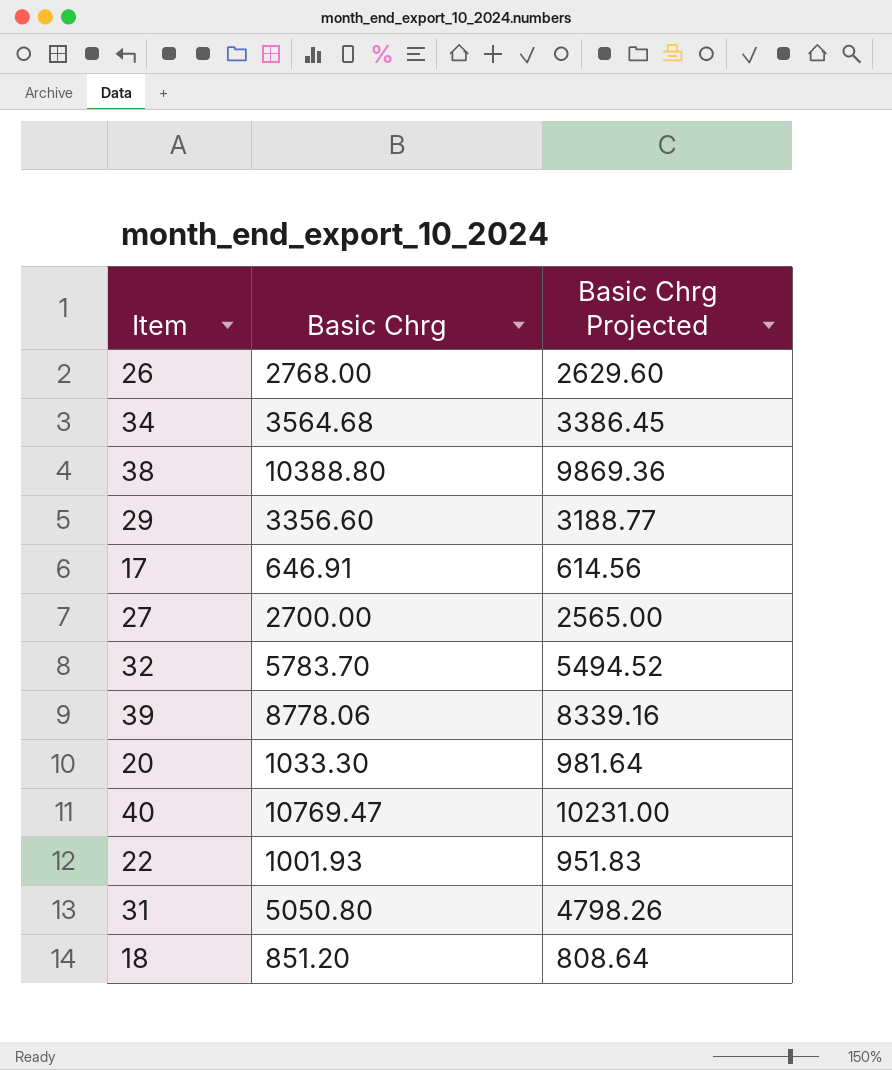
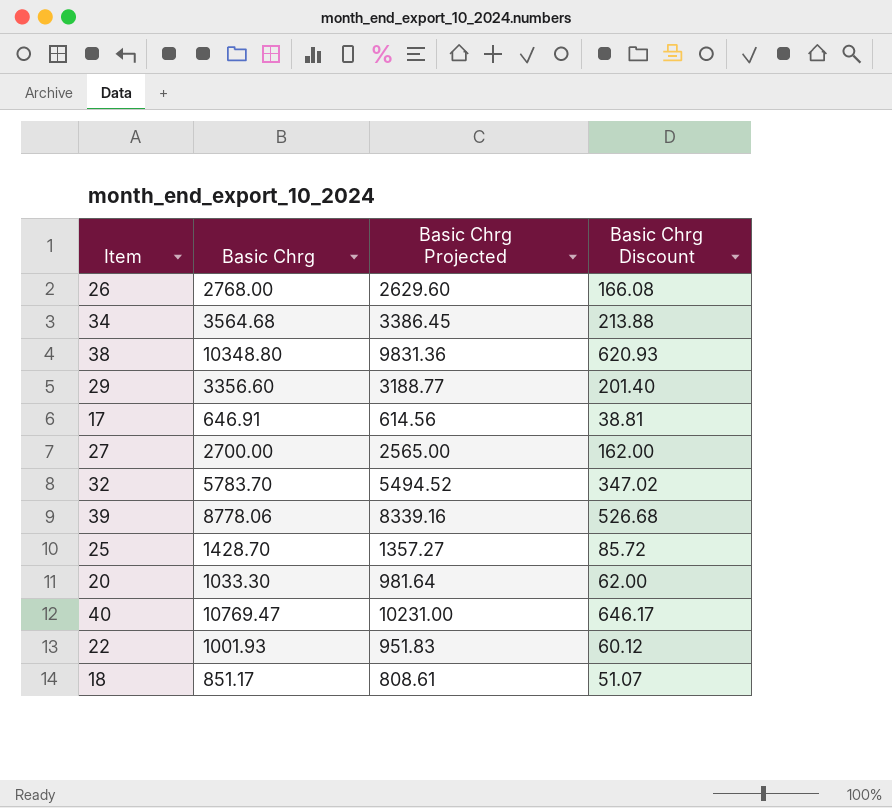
column Basic Chrg Discount | formula: none -> [Basic Chrg] * 0.06
row 31: 5050.80 | 4798.26 -> none
38 | Basic Chrg: 10388.80 -> 10348.80
38 | Basic Chrg Projected: 9869.36 -> 9831.36
row 25: none -> 1428.70 | 1357.27 | 85.72
18 | Basic Chrg: 851.20 -> 851.17
18 | Basic Chrg Projected: 808.64 -> 808.61

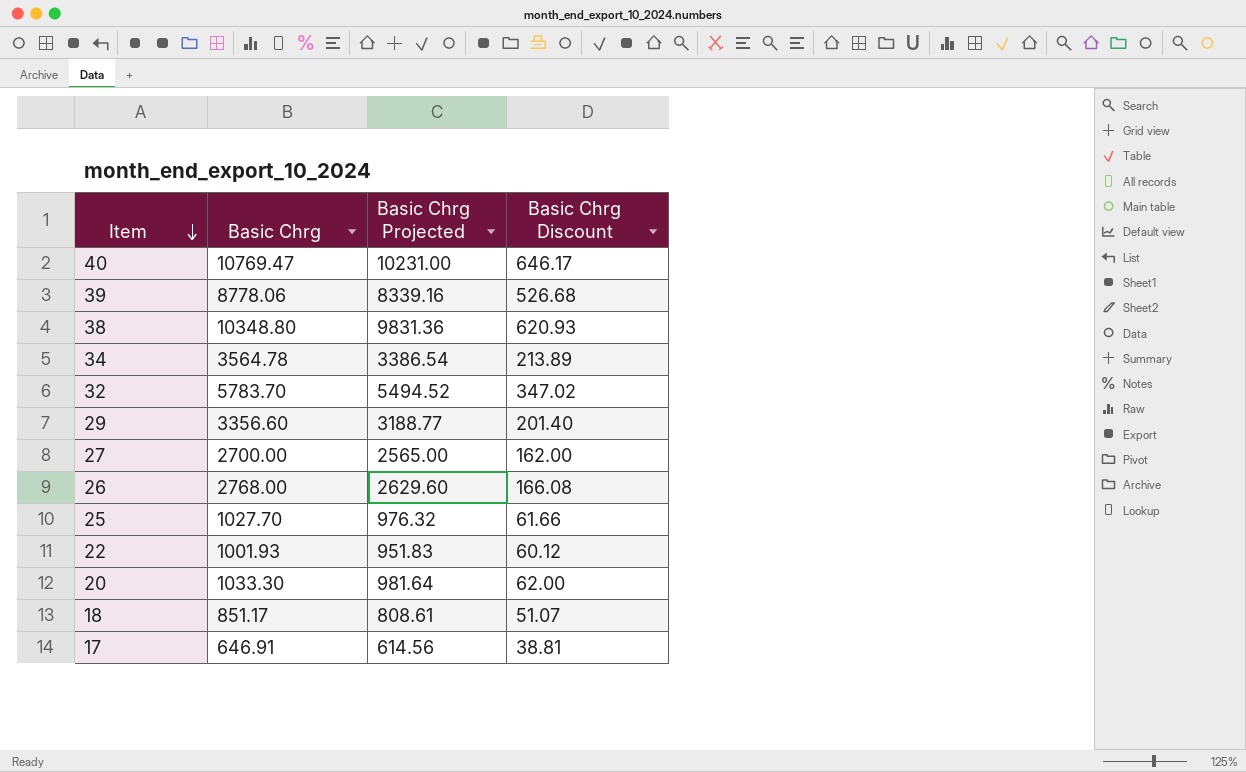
row order: none -> Item descending
34 | Basic Chrg: 3564.68 -> 3564.78
34 | Basic Chrg Projected: 3386.45 -> 3386.54
34 | Basic Chrg Discount: 213.88 -> 213.89
25 | Basic Chrg: 1428.70 -> 1027.70
25 | Basic Chrg Projected: 1357.27 -> 976.32
25 | Basic Chrg Discount: 85.72 -> 61.66

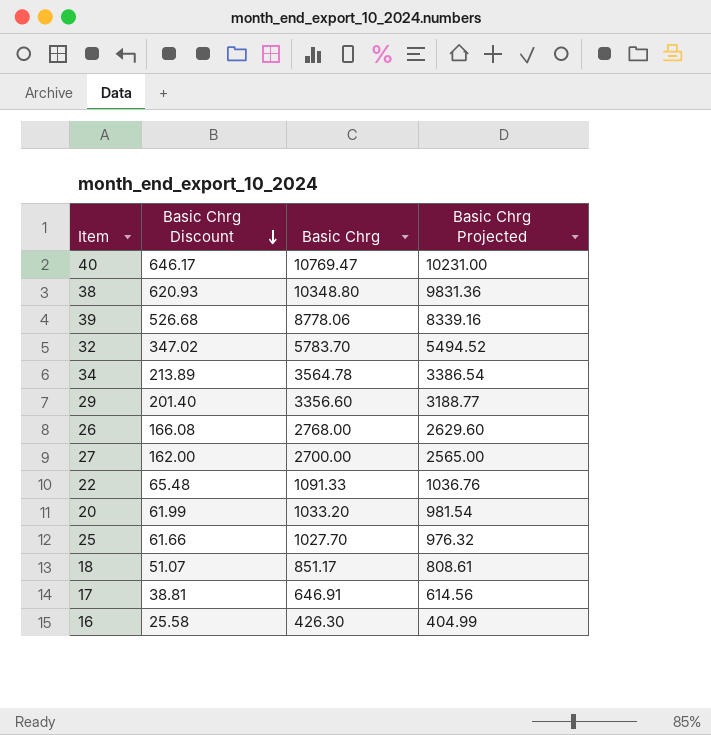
row order: Item descending -> Basic Chrg Discount descending
column Basic Chrg Discount | position: 4 -> 2
22 | Basic Chrg Discount: 60.12 -> 65.48
22 | Basic Chrg: 1001.93 -> 1091.33
22 | Basic Chrg Projected: 951.83 -> 1036.76
20 | Basic Chrg Discount: 62.00 -> 61.99
20 | Basic Chrg: 1033.30 -> 1033.20
20 | Basic Chrg Projected: 981.64 -> 981.54
row 16: none -> 25.58 | 426.30 | 404.99

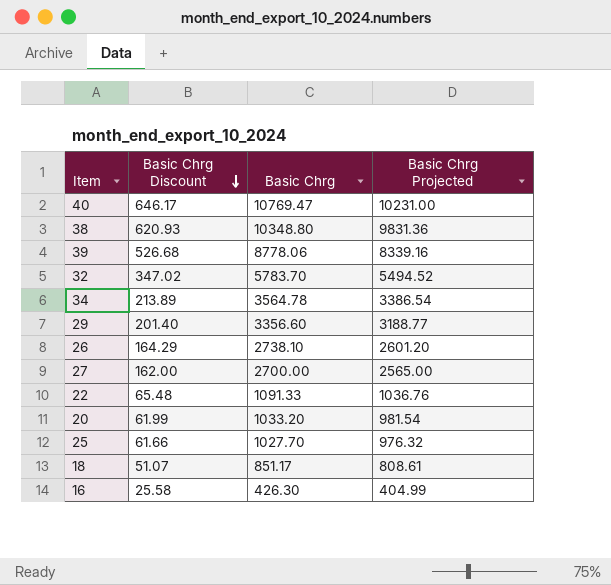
row 17: 38.81 | 646.91 | 614.56 -> none
26 | Basic Chrg Discount: 166.08 -> 164.29
26 | Basic Chrg: 2768.00 -> 2738.10
26 | Basic Chrg Projected: 2629.60 -> 2601.20

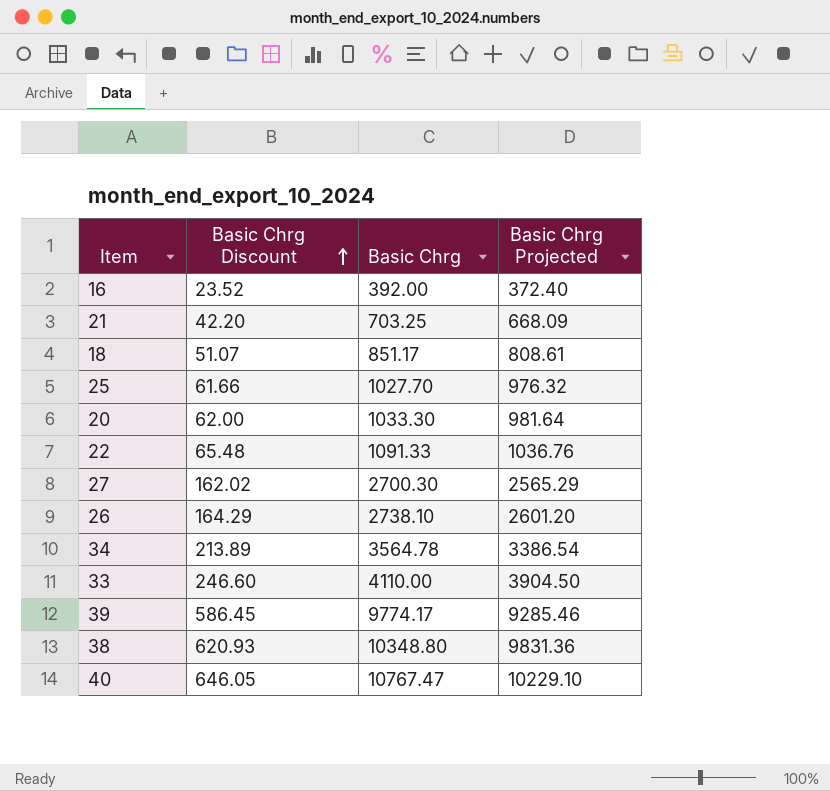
row order: Basic Chrg Discount descending -> Basic Chrg Discount ascending
row 32: 347.02 | 5783.70 | 5494.52 -> none
row 29: 201.40 | 3356.60 | 3188.77 -> none
16 | Basic Chrg Discount: 25.58 -> 23.52
16 | Basic Chrg: 426.30 -> 392.00
16 | Basic Chrg Projected: 404.99 -> 372.40
row 21: none -> 42.20 | 703.25 | 668.09
20 | Basic Chrg Discount: 61.99 -> 62.00
20 | Basic Chrg: 1033.20 -> 1033.30
20 | Basic Chrg Projected: 981.54 -> 981.64
27 | Basic Chrg Discount: 162.00 -> 162.02
27 | Basic Chrg: 2700.00 -> 2700.30
27 | Basic Chrg Projected: 2565.00 -> 2565.29
row 33: none -> 246.60 | 4110.00 | 3904.50
39 | Basic Chrg Discount: 526.68 -> 586.45
39 | Basic Chrg: 8778.06 -> 9774.17
39 | Basic Chrg Projected: 8339.16 -> 9285.46
40 | Basic Chrg Discount: 646.17 -> 646.05
40 | Basic Chrg: 10769.47 -> 10767.47
40 | Basic Chrg Projected: 10231.00 -> 10229.10

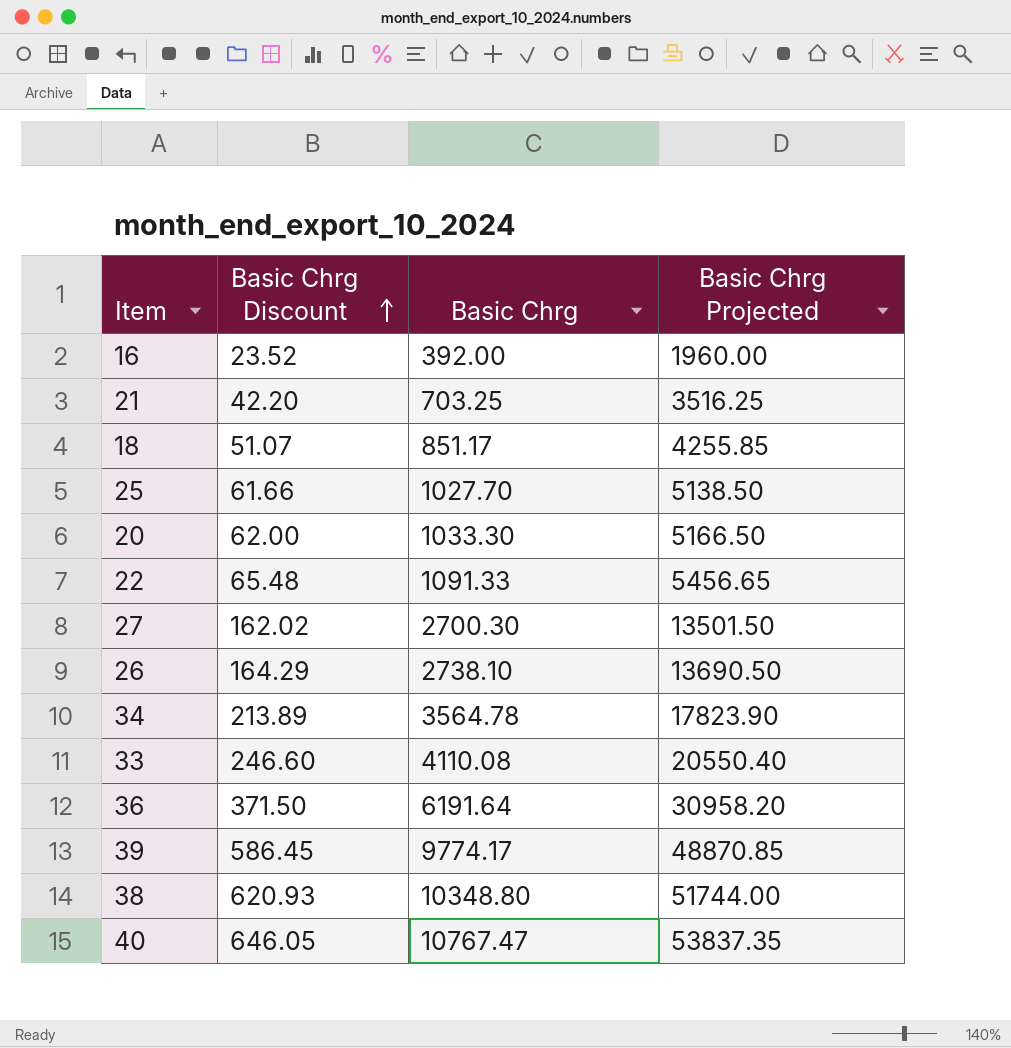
column Basic Chrg Projected | formula: [Basic Chrg] * 0.95 -> [Basic Chrg] * 5
33 | Basic Chrg: 4110.00 -> 4110.08
row 36: none -> 371.50 | 6191.64 | 30958.20

